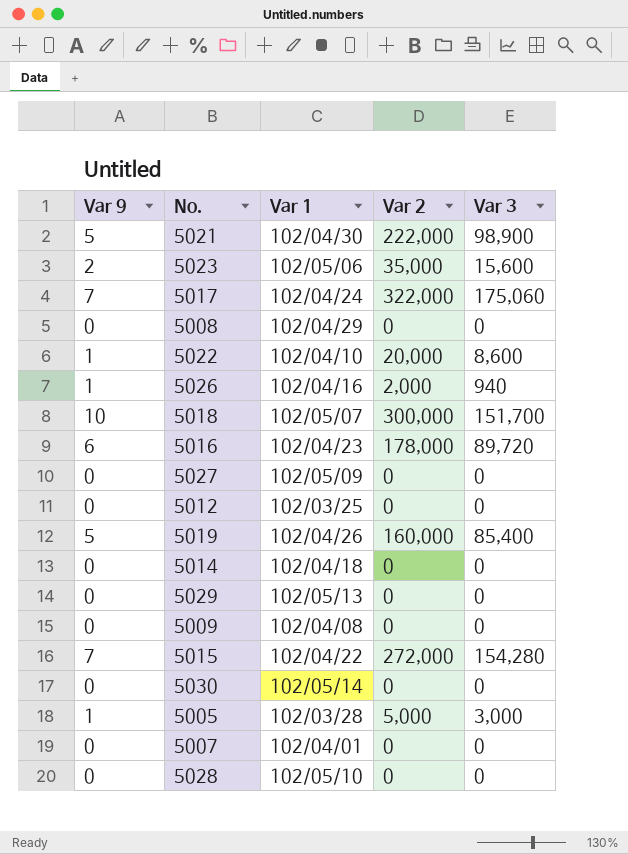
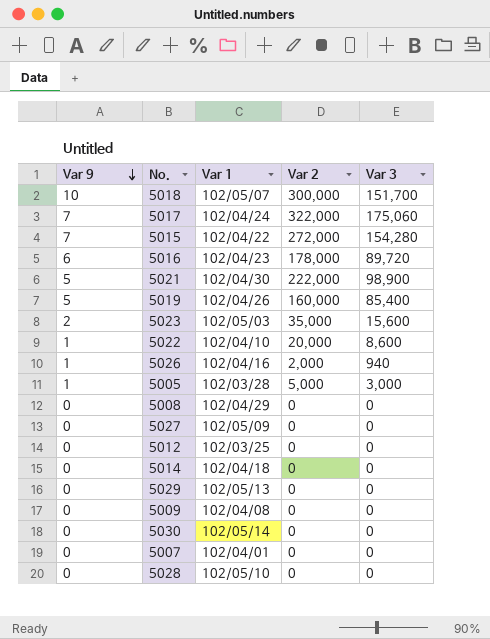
row order: none -> Var 9 descending
5023 | Var 1: 102/05/06 -> 102/05/03

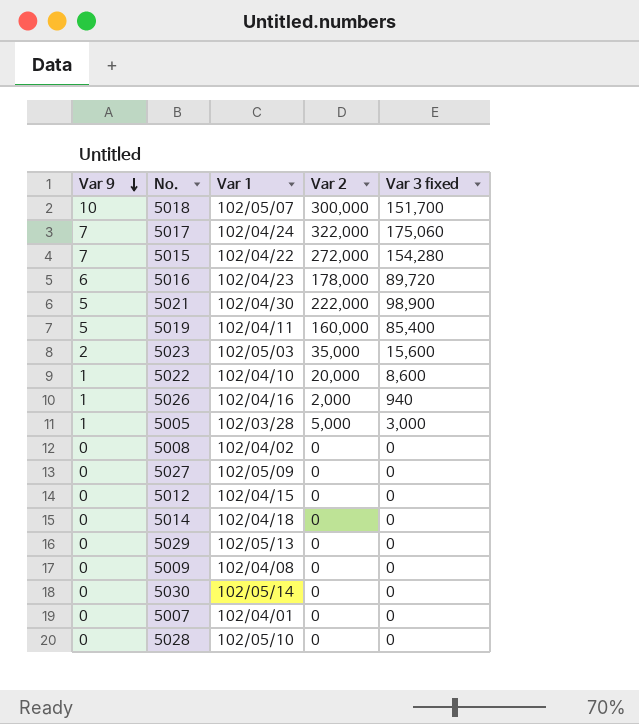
column name: Var 3 -> Var 3 fixed
5019 | Var 1: 102/04/26 -> 102/04/11
5008 | Var 1: 102/04/29 -> 102/04/02
5012 | Var 1: 102/03/25 -> 102/04/15

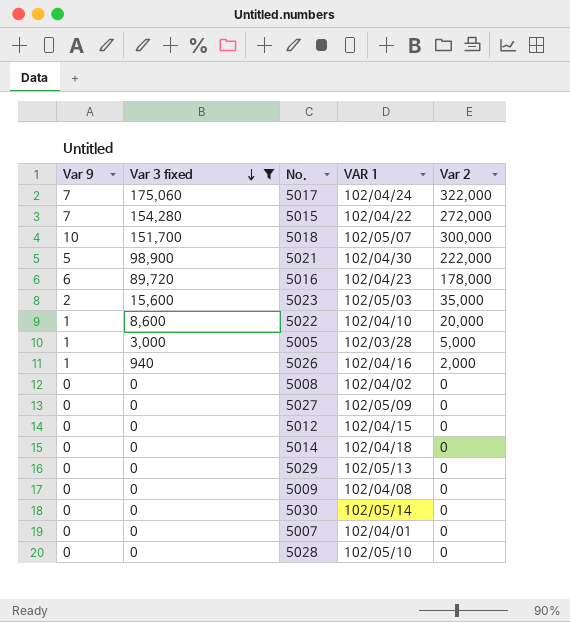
filter: none -> Var 3 fixed != 85,400
row order: Var 9 descending -> Var 3 fixed descending
column Var 3 fixed | position: 5 -> 2
column name: Var 1 -> VAR 1

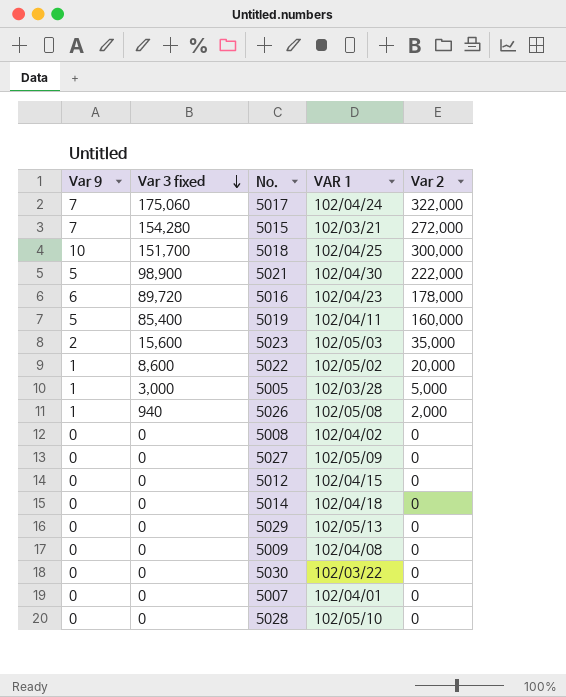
filter: Var 3 fixed != 85,400 -> none
5015 | VAR 1: 102/04/22 -> 102/03/21
5018 | VAR 1: 102/05/07 -> 102/04/25
5022 | VAR 1: 102/04/10 -> 102/05/02
5026 | VAR 1: 102/04/16 -> 102/05/08
5030 | VAR 1: 102/05/14 -> 102/03/22

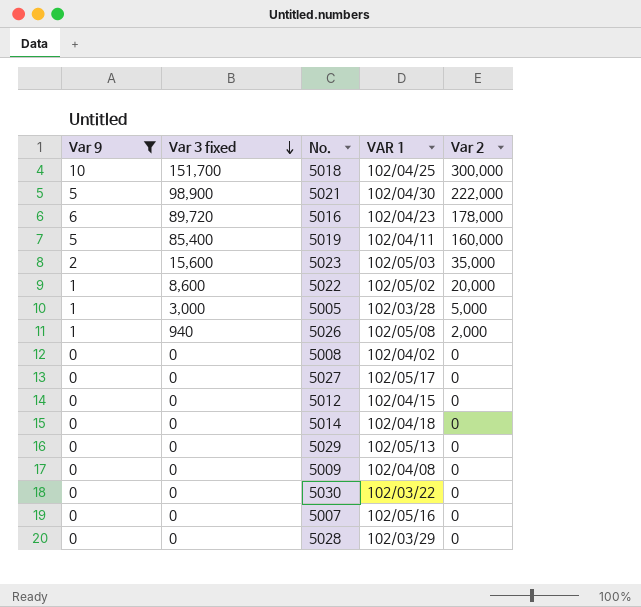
filter: none -> Var 9 != 7
5027 | VAR 1: 102/05/09 -> 102/05/17
5007 | VAR 1: 102/04/01 -> 102/05/16
5028 | VAR 1: 102/05/10 -> 102/03/29

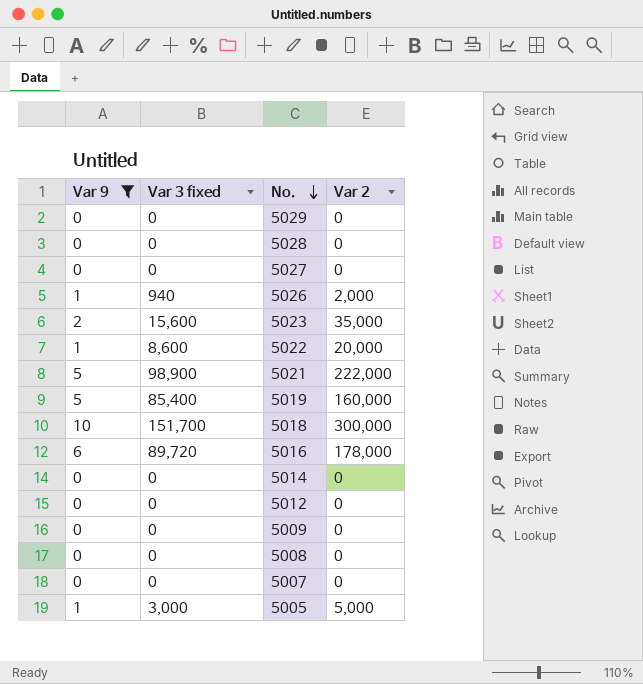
row order: Var 3 fixed descending -> No. descending
column VAR 1 | position: 4 -> none
row 5030: 0 | 0 | 102/03/22 | 0 -> none

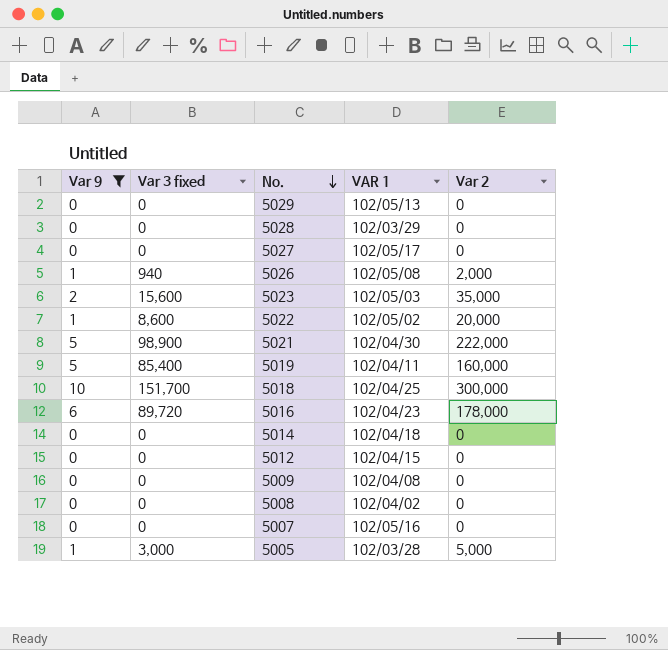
column VAR 1 | position: none -> 4

